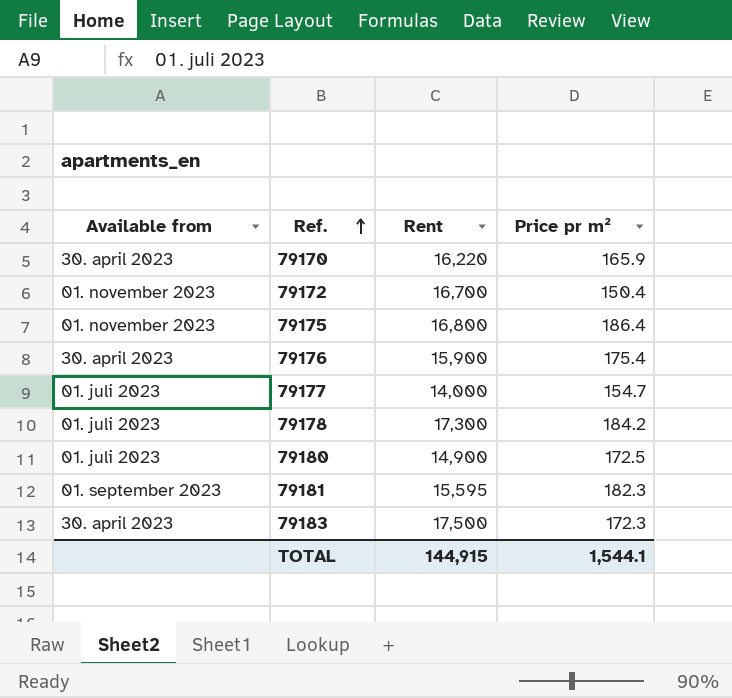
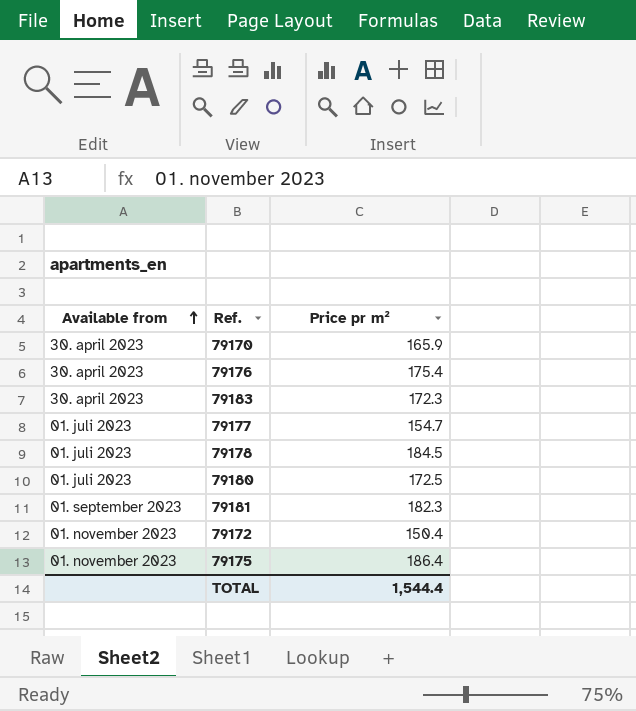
row order: Ref. ascending -> Available from ascending
column Rent | position: 3 -> none
79178 | Price pr m²: 184.2 -> 184.5
TOTAL | Price pr m²: 1,544.1 -> 1,544.4

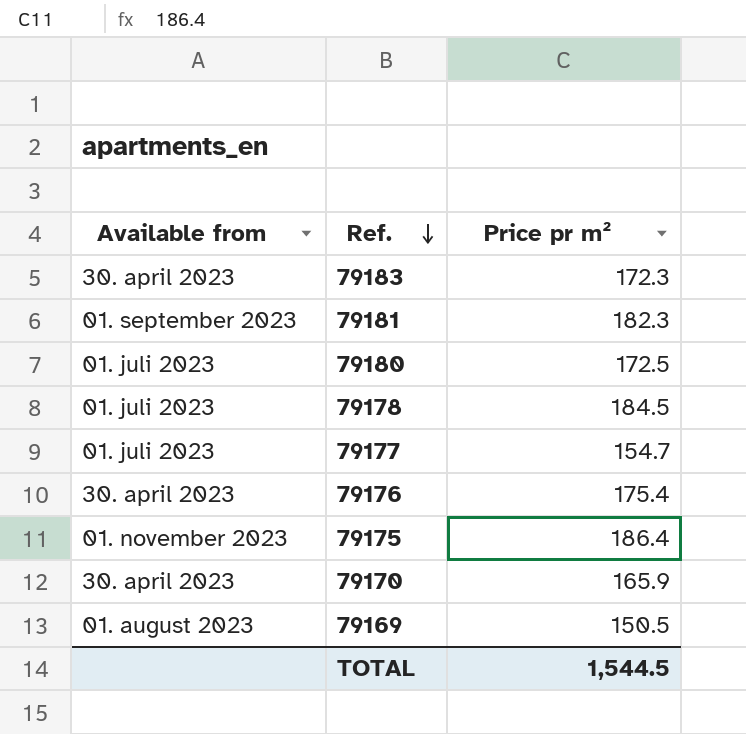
row order: Available from ascending -> Ref. descending
row 79172: 01. november 2023 | 150.4 -> none
row 79169: none -> 01. august 2023 | 150.5
TOTAL | Price pr m²: 1,544.4 -> 1,544.5

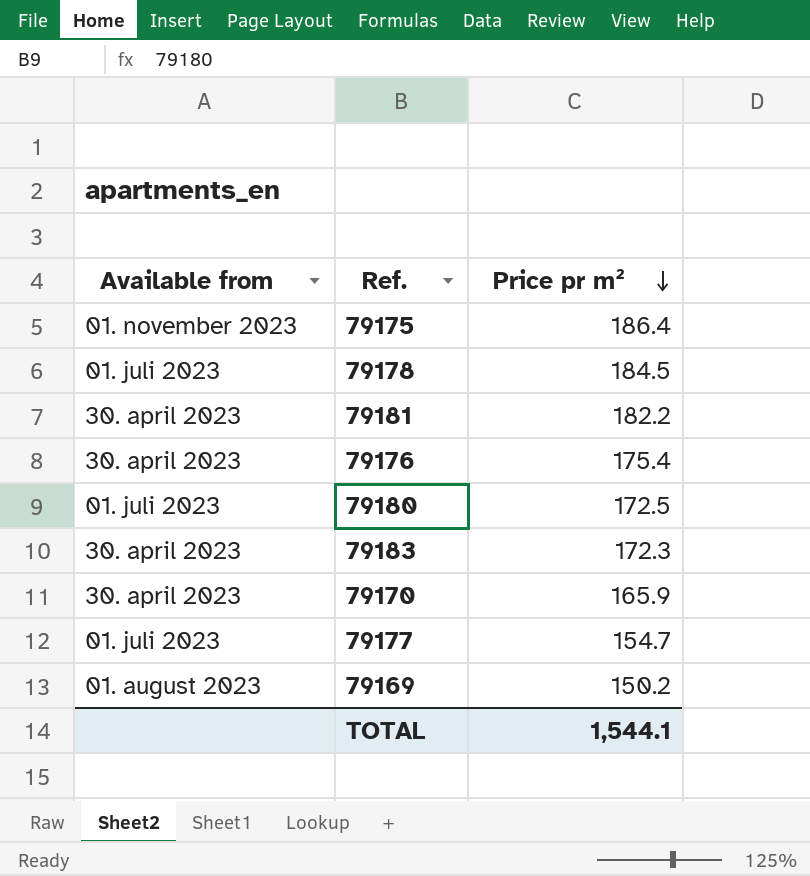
row order: Ref. descending -> Price pr m² descending
79181 | Available from: 01. september 2023 -> 30. april 2023
79181 | Price pr m²: 182.3 -> 182.2
79169 | Price pr m²: 150.5 -> 150.2
TOTAL | Price pr m²: 1,544.5 -> 1,544.1

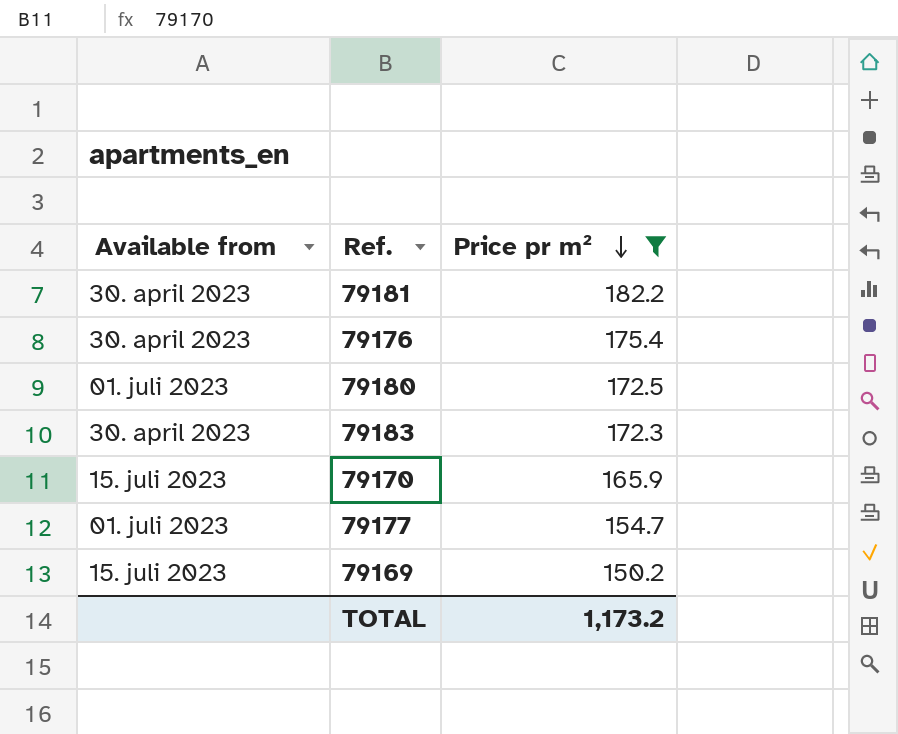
filter: none -> Price pr m² <= 182.2
79170 | Available from: 30. april 2023 -> 15. juli 2023
79169 | Available from: 01. august 2023 -> 15. juli 2023
TOTAL | Price pr m²: 1,544.1 -> 1,173.2

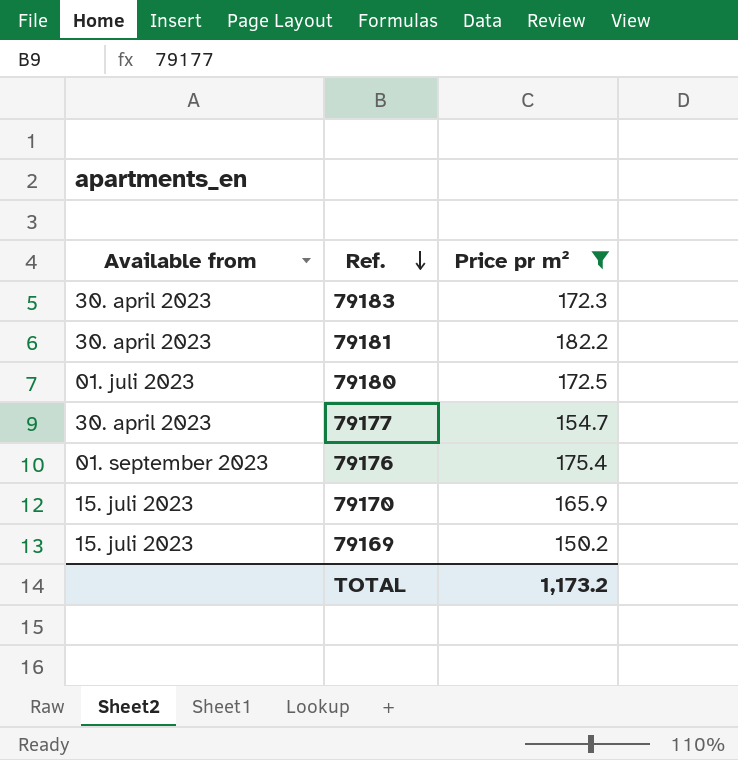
row order: Price pr m² descending -> Ref. descending
79177 | Available from: 01. juli 2023 -> 30. april 2023
79176 | Available from: 30. april 2023 -> 01. september 2023

